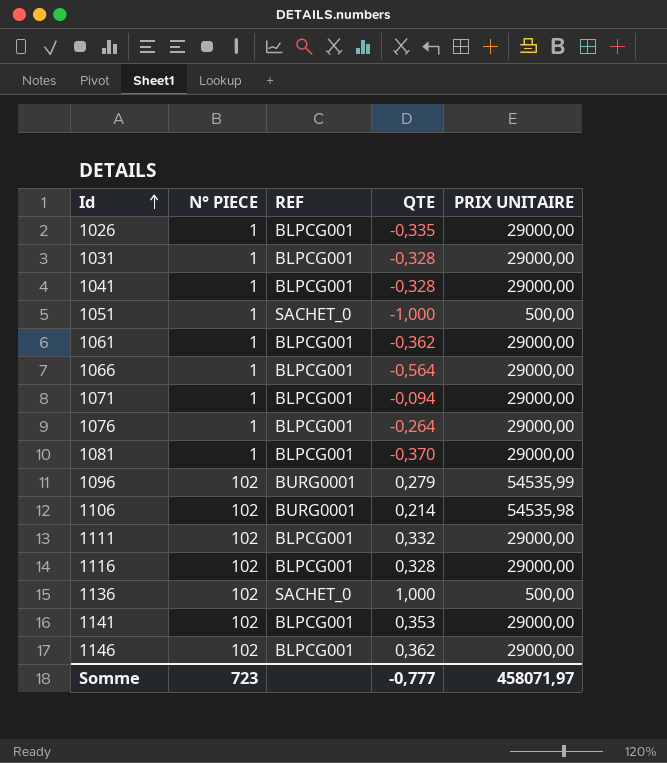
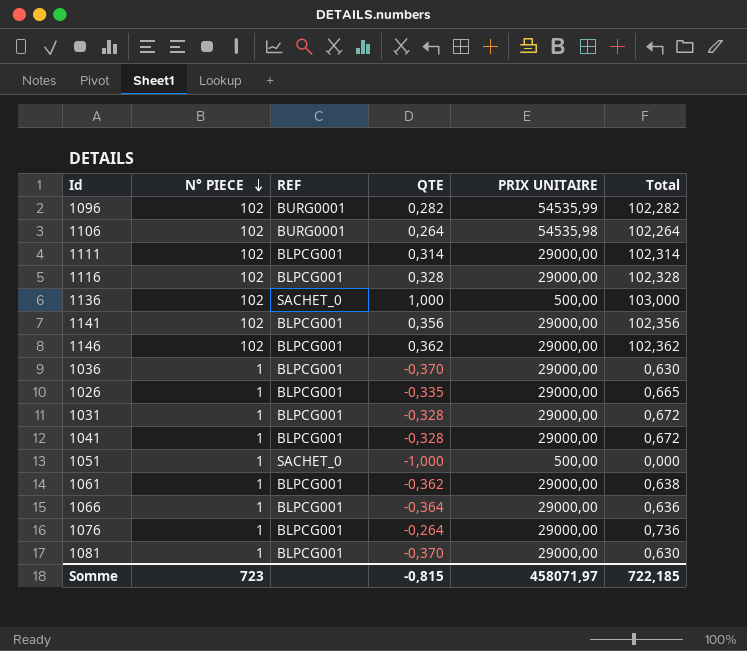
row order: Id ascending -> N° PIECE descending
column Total | formula: none -> [N° PIECE] + [QTE]
row 1071: 1 | BLPCG001 | -0,094 | 29000,00 -> none
1096 | QTE: 0,279 -> 0,282
1106 | QTE: 0,214 -> 0,264
1111 | QTE: 0,332 -> 0,314
1141 | QTE: 0,353 -> 0,356
row 1036: none -> 1 | BLPCG001 | -0,370 | 29000,00 | 0,630
1066 | QTE: -0,564 -> -0,364
Somme | QTE: -0,777 -> -0,815

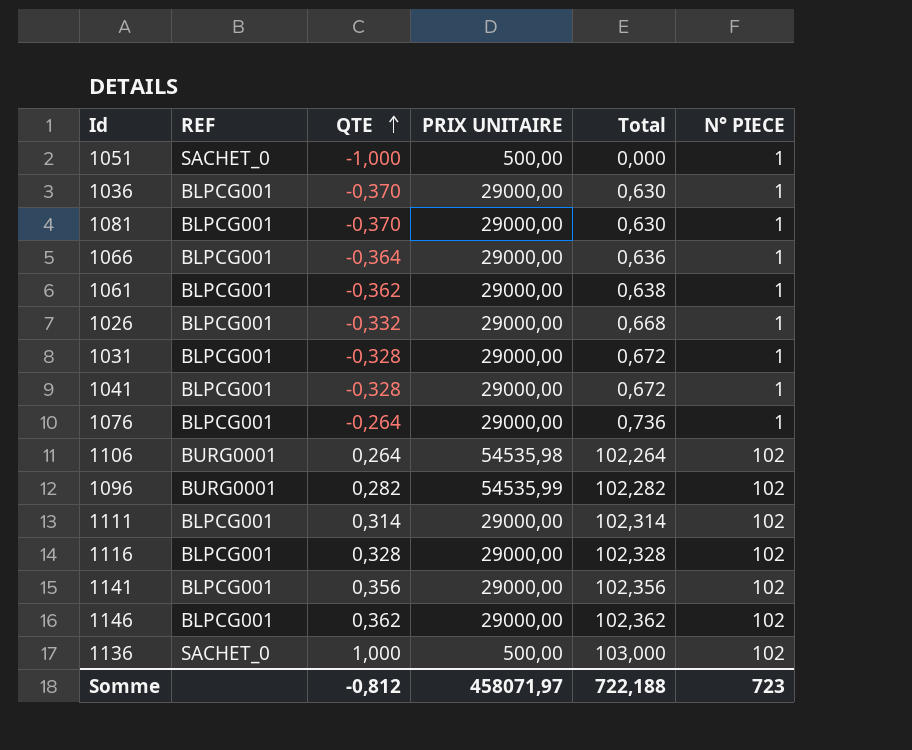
row order: N° PIECE descending -> QTE ascending
column N° PIECE | position: 2 -> 6
1026 | QTE: -0,335 -> -0,332
1026 | Total: 0,665 -> 0,668
Somme | QTE: -0,815 -> -0,812
Somme | Total: 722,185 -> 722,188

